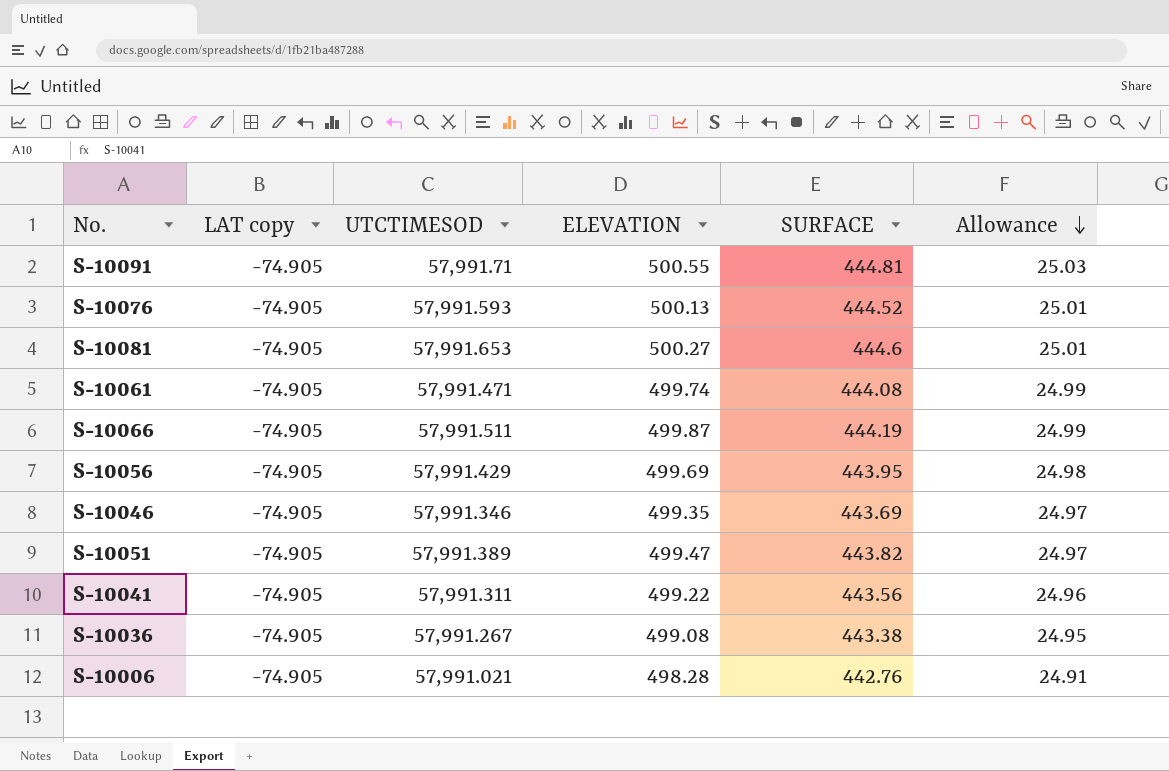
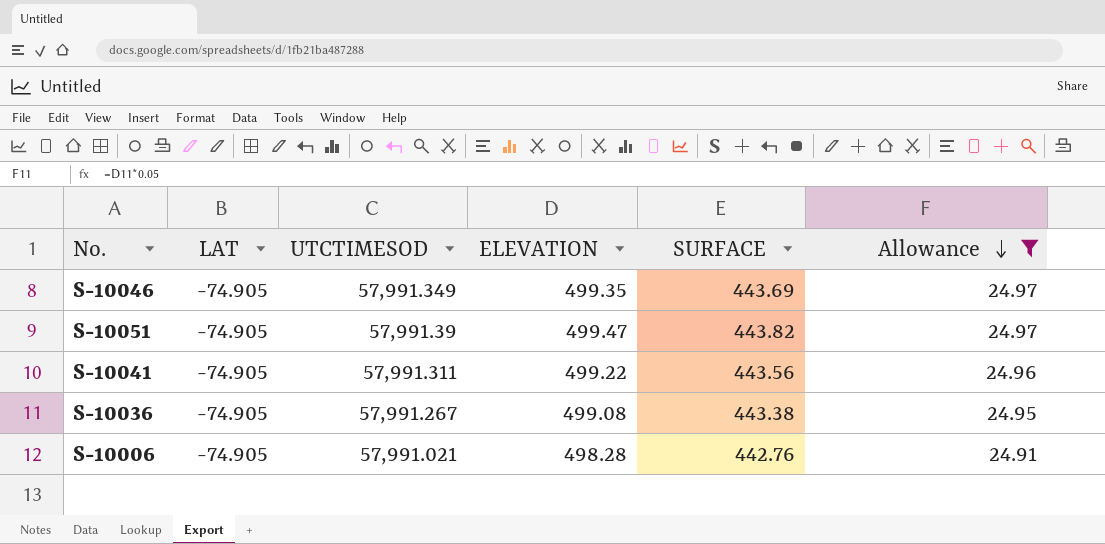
filter: none -> Allowance <= 24.97
column name: LAT copy -> LAT
S-10046 | UTCTIMESOD: 57,991.346 -> 57,991.349
S-10051 | UTCTIMESOD: 57,991.389 -> 57,991.39

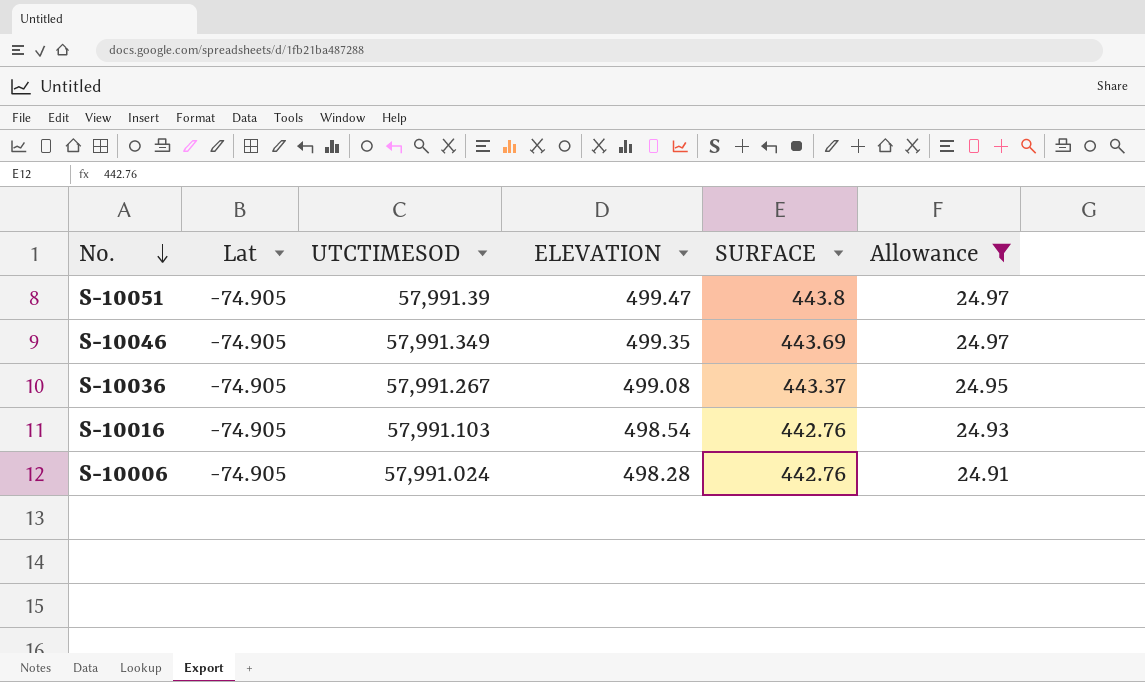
row order: Allowance descending -> No. descending
column name: LAT -> Lat
row S-10041: -74.905 | 57,991.311 | 499.22 | 443.56 | 24.96 -> none
S-10051 | SURFACE: 443.82 -> 443.8
S-10036 | SURFACE: 443.38 -> 443.37
row S-10016: none -> -74.905 | 57,991.103 | 498.54 | 442.76 | 24.93
S-10006 | UTCTIMESOD: 57,991.021 -> 57,991.024

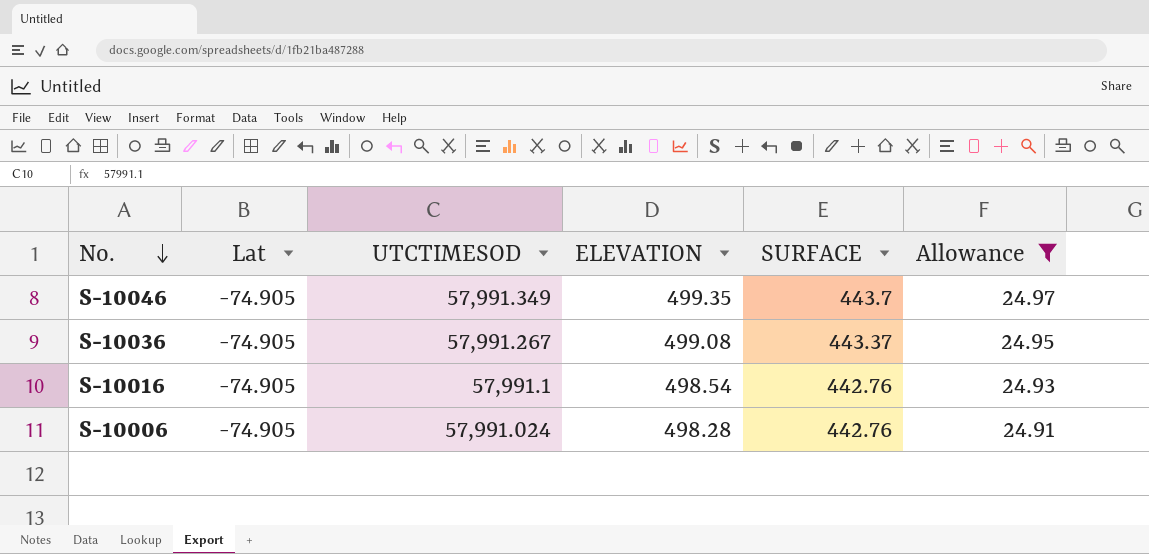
row S-10051: -74.905 | 57,991.39 | 499.47 | 443.8 | 24.97 -> none
S-10046 | SURFACE: 443.69 -> 443.7
S-10016 | UTCTIMESOD: 57,991.103 -> 57,991.1

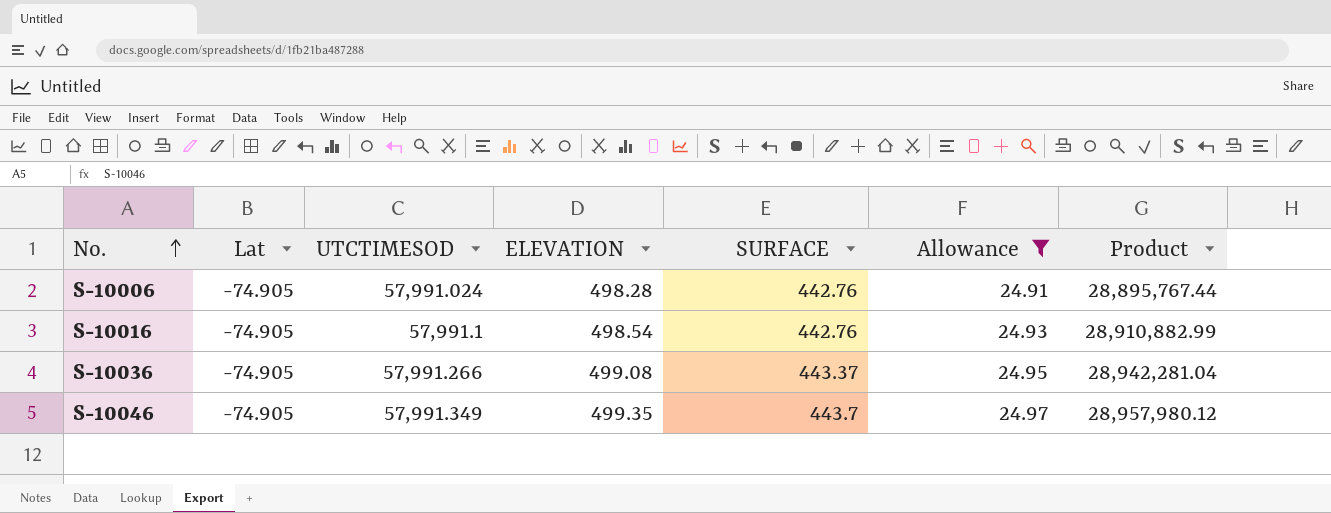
row order: No. descending -> No. ascending
column Product | formula: none -> [UTCTIMESOD] * [ELEVATION]
S-10036 | UTCTIMESOD: 57,991.267 -> 57,991.266

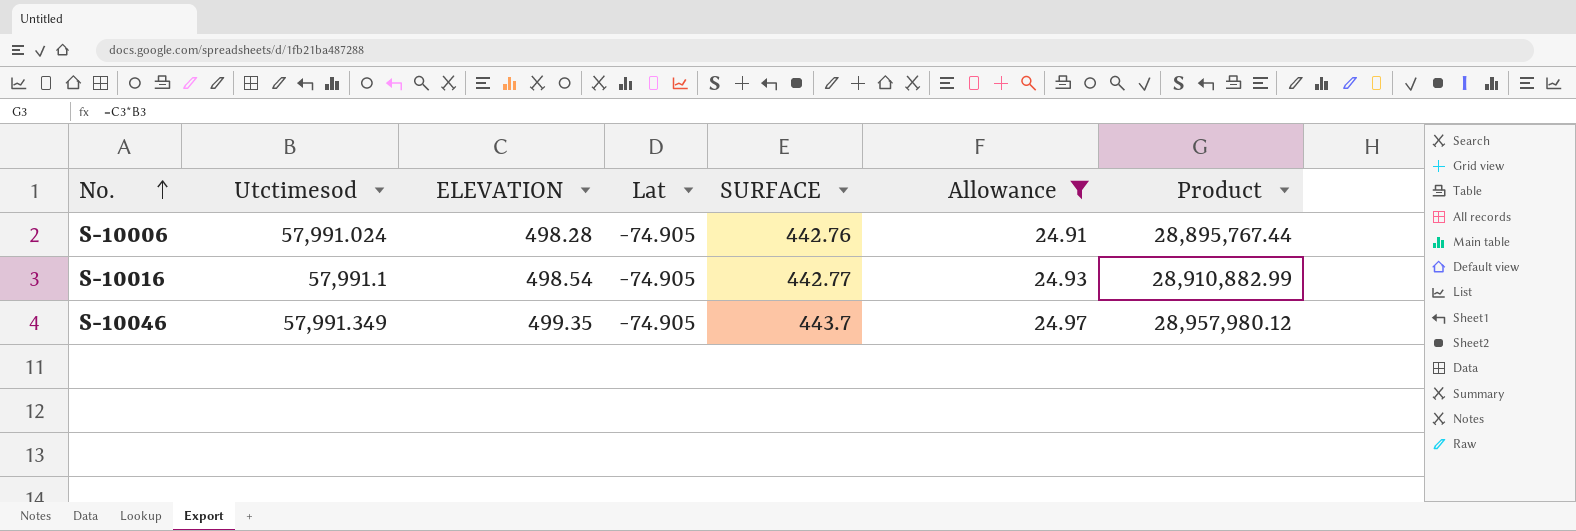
column name: UTCTIMESOD -> Utctimesod
column Lat | position: 2 -> 4
row S-10036: -74.905 | 57,991.266 | 499.08 | 443.37 | 24.95 | 28,942,281.04 -> none
S-10016 | SURFACE: 442.76 -> 442.77

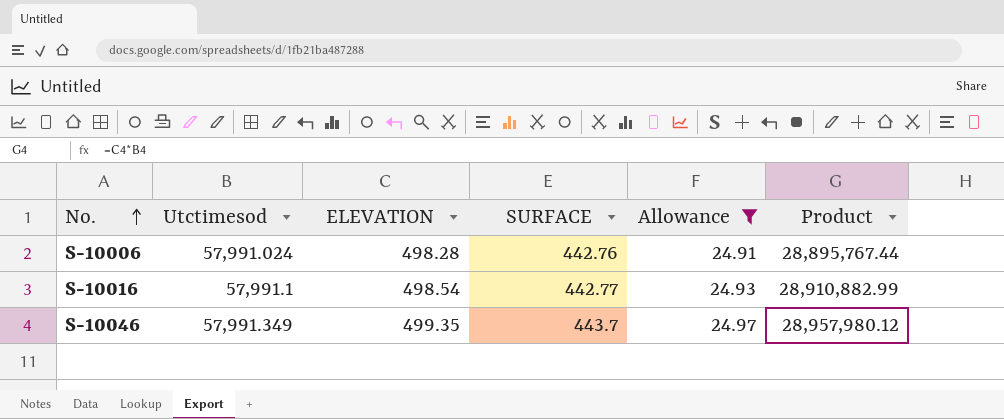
column Lat | position: 4 -> none

